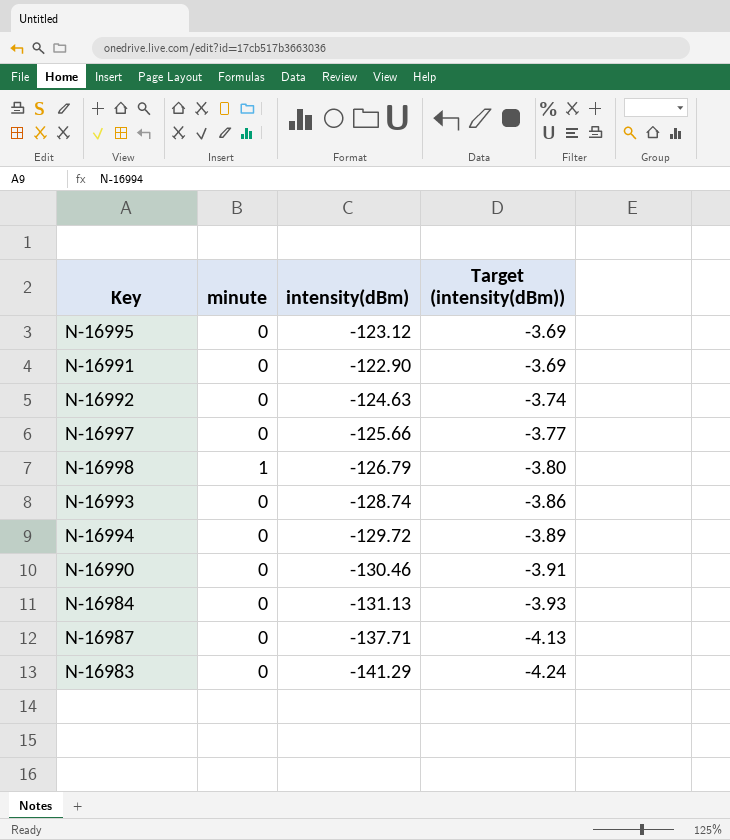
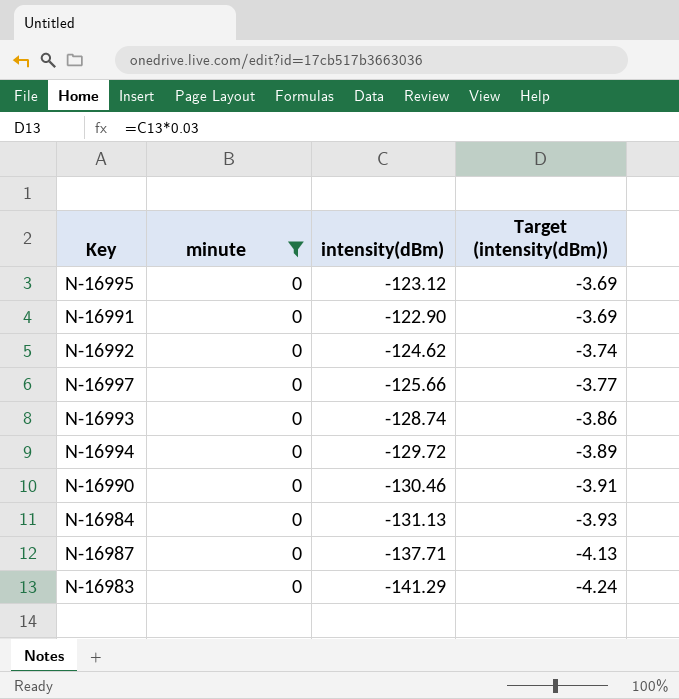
filter: none -> minute = 0
N-16992 | intensity(dBm): -124.63 -> -124.62

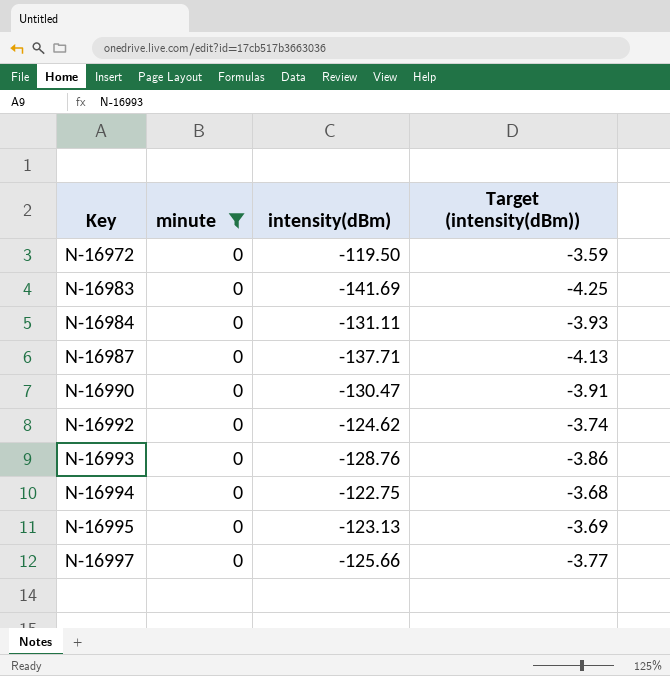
row order: Target (intensity(dBm)) descending -> Key ascending
row N-16991: 0 | -122.90 | -3.69 -> none
row N-16972: none -> 0 | -119.50 | -3.59
N-16983 | intensity(dBm): -141.29 -> -141.69
N-16983 | Target (intensity(dBm)): -4.24 -> -4.25
N-16984 | intensity(dBm): -131.13 -> -131.11
N-16990 | intensity(dBm): -130.46 -> -130.47
N-16993 | intensity(dBm): -128.74 -> -128.76
N-16994 | intensity(dBm): -129.72 -> -122.75
N-16994 | Target (intensity(dBm)): -3.89 -> -3.68
N-16995 | intensity(dBm): -123.12 -> -123.13

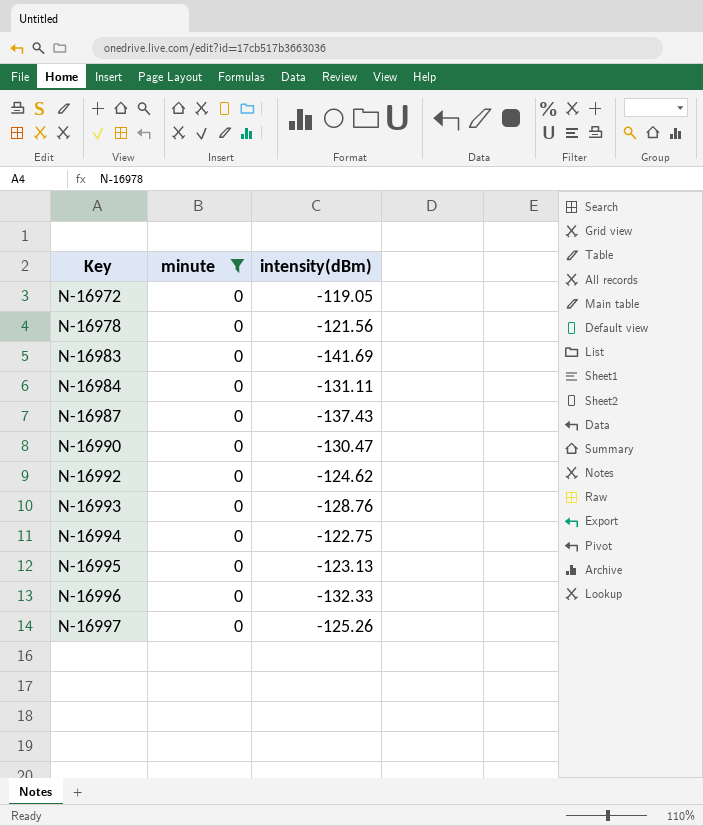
column Target (intensity(dBm)) | formula: [intensity(dBm)] * 0.03 -> none
N-16972 | intensity(dBm): -119.50 -> -119.05
row N-16978: none -> 0 | -121.56
N-16987 | intensity(dBm): -137.71 -> -137.43
row N-16996: none -> 0 | -132.33
N-16997 | intensity(dBm): -125.66 -> -125.26

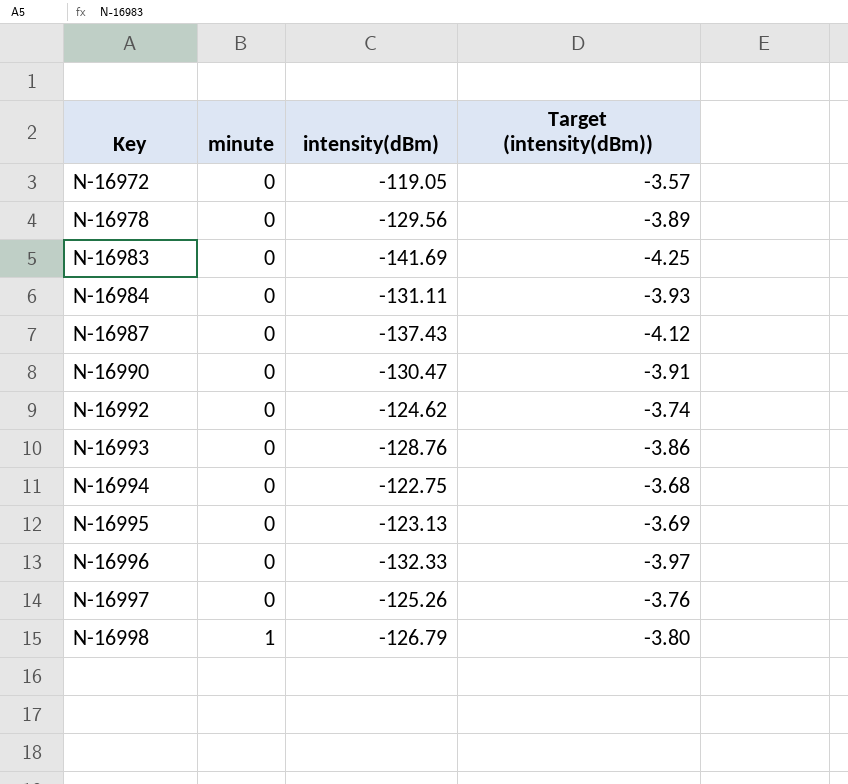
filter: minute = 0 -> none
column Target (intensity(dBm)) | formula: none -> [intensity(dBm)] * 0.03
N-16978 | intensity(dBm): -121.56 -> -129.56

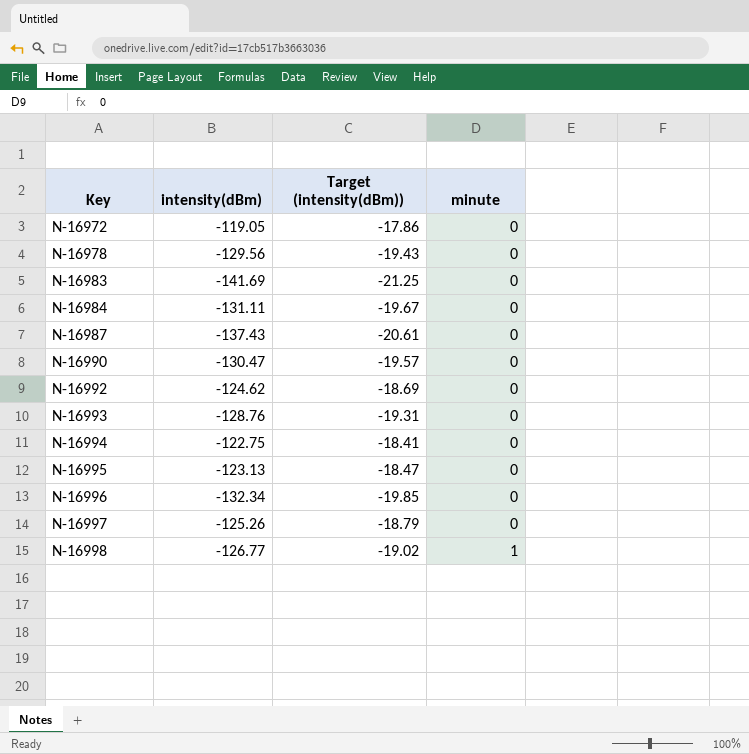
column Target (intensity(dBm)) | formula: [intensity(dBm)] * 0.03 -> [intensity(dBm)] * 0.15
column minute | position: 2 -> 4
N-16996 | intensity(dBm): -132.33 -> -132.34
N-16998 | intensity(dBm): -126.79 -> -126.77

